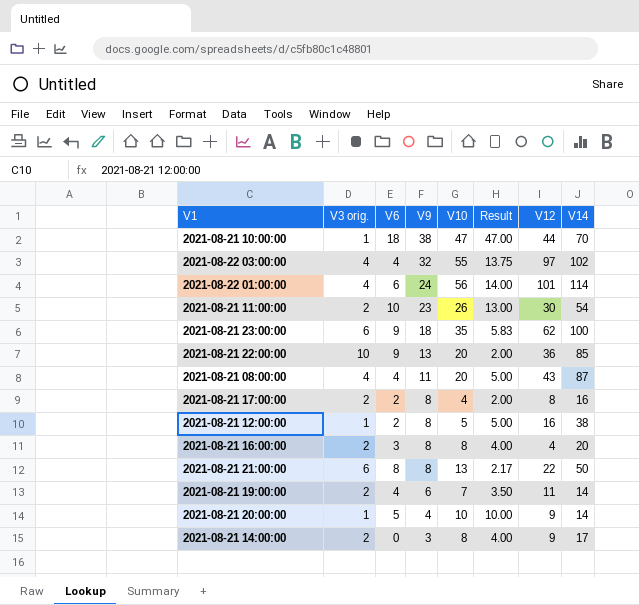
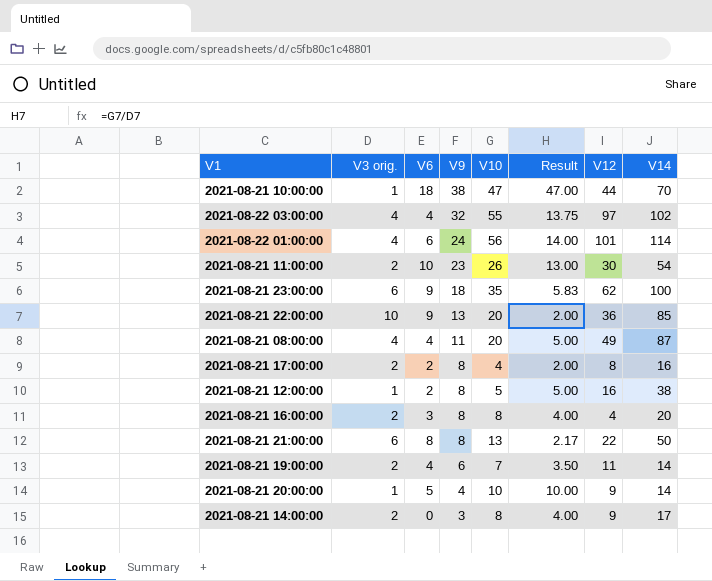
2021-08-21 08:00:00 | V12: 43 -> 49

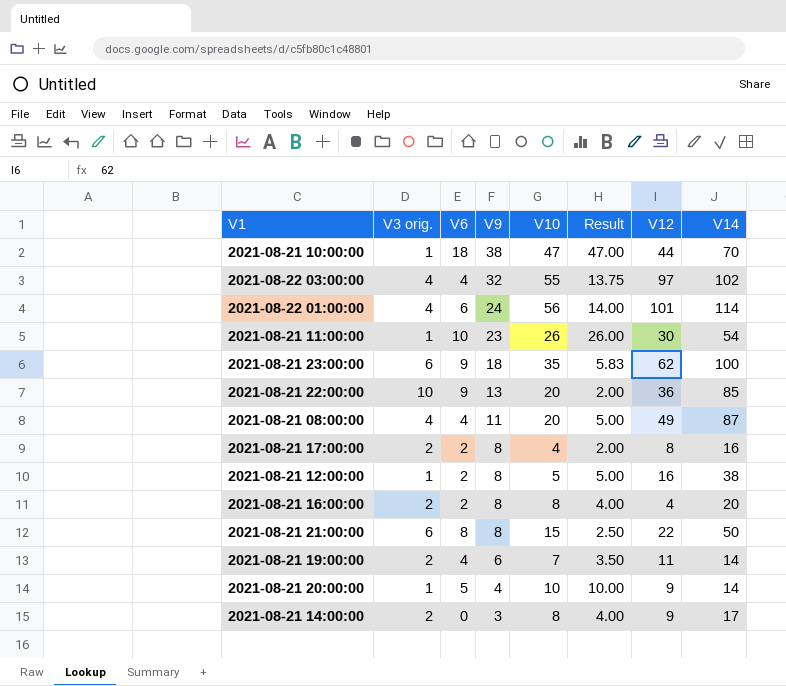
2021-08-21 11:00:00 | V3 orig.: 2 -> 1
2021-08-21 11:00:00 | Result: 13.00 -> 26.00
2021-08-21 16:00:00 | V6: 3 -> 2
2021-08-21 21:00:00 | V10: 13 -> 15
2021-08-21 21:00:00 | Result: 2.17 -> 2.50

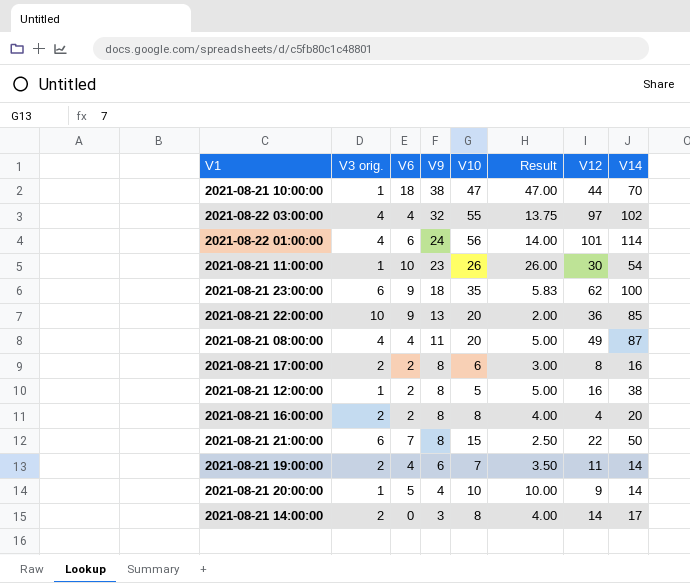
2021-08-21 17:00:00 | V10: 4 -> 6
2021-08-21 17:00:00 | Result: 2.00 -> 3.00
2021-08-21 21:00:00 | V6: 8 -> 7
2021-08-21 14:00:00 | V12: 9 -> 14

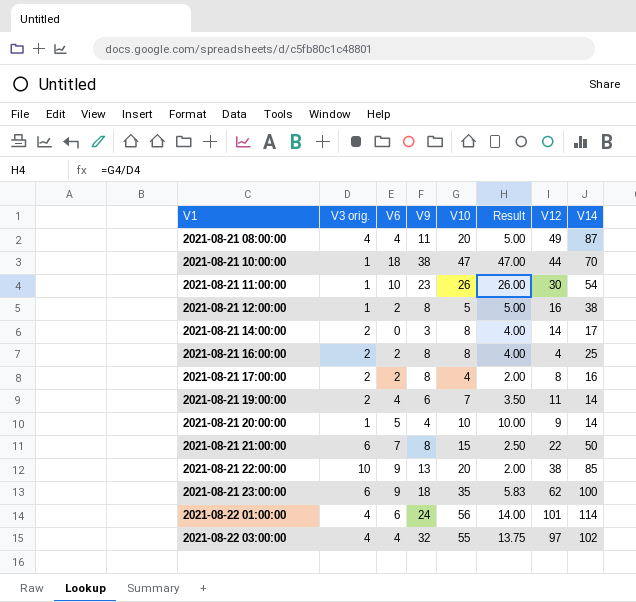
row order: V9 descending -> V1 ascending
2021-08-21 16:00:00 | V14: 20 -> 25
2021-08-21 17:00:00 | V10: 6 -> 4
2021-08-21 17:00:00 | Result: 3.00 -> 2.00
2021-08-21 22:00:00 | V12: 36 -> 38

